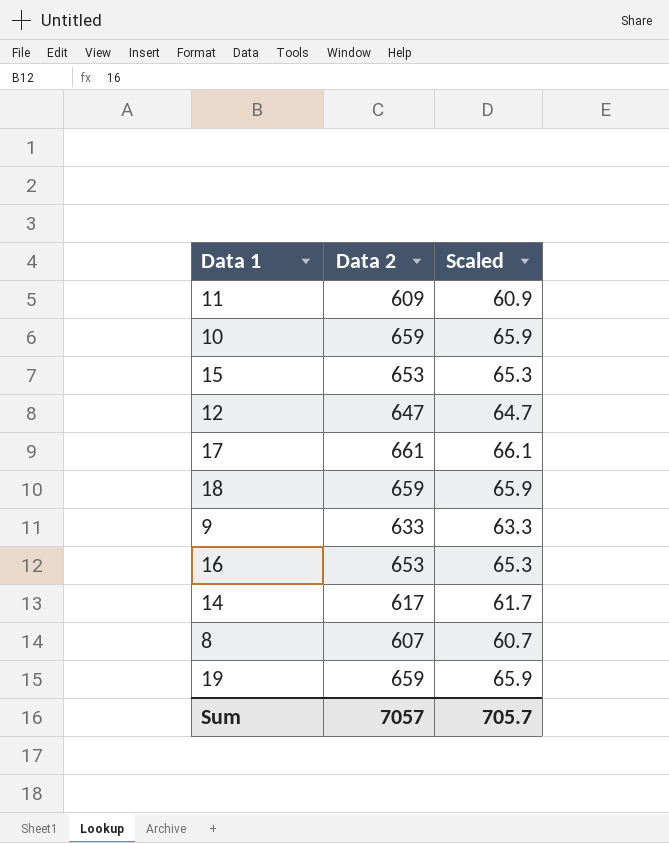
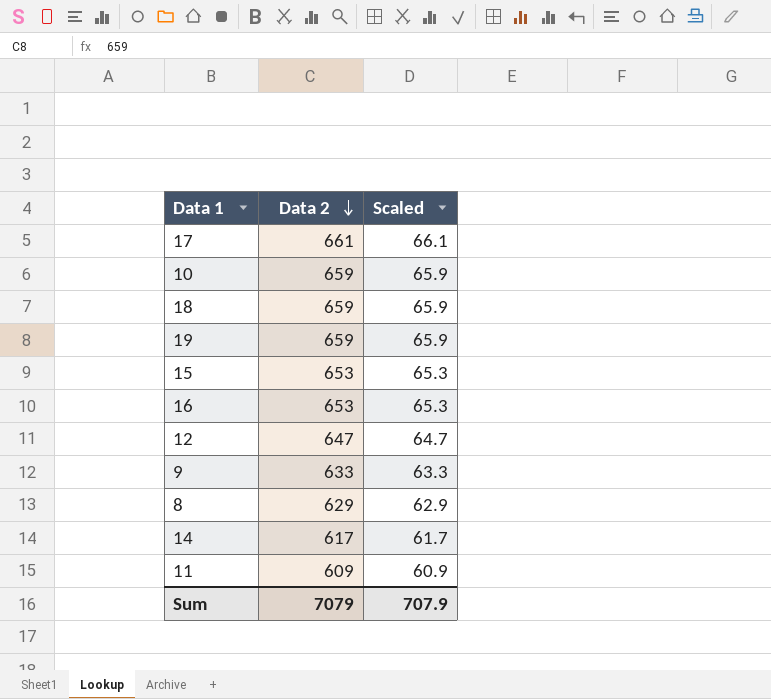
row order: none -> Data 2 descending
8 | Data 2: 607 -> 629
8 | Scaled: 60.7 -> 62.9
Sum | Data 2: 7057 -> 7079
Sum | Scaled: 705.7 -> 707.9

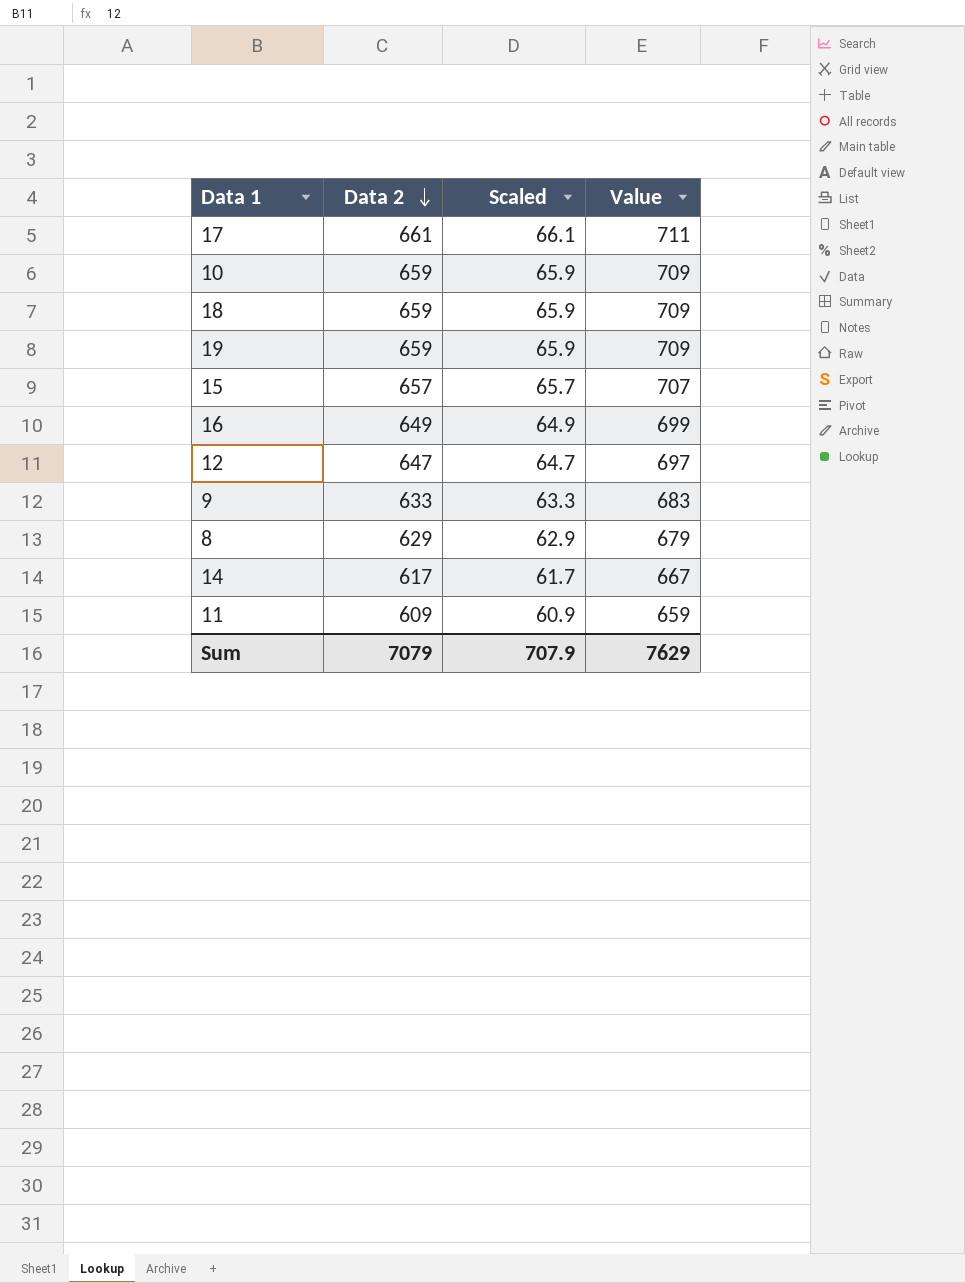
column Value | formula: none -> [Data 2] + 50
15 | Data 2: 653 -> 657
15 | Scaled: 65.3 -> 65.7
16 | Data 2: 653 -> 649
16 | Scaled: 65.3 -> 64.9

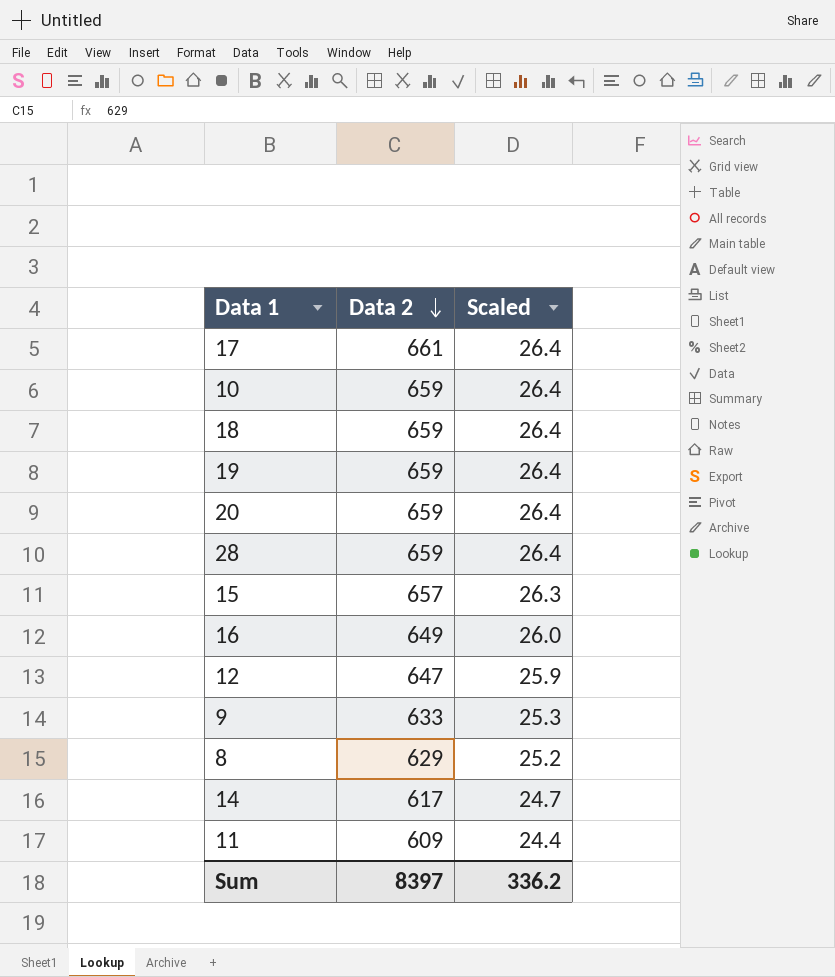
column Value | formula: [Data 2] + 50 -> none
column Scaled | formula: [Data 2] * 0.1 -> [Data 2] * 0.04
row 20: none -> 659 | 26.4
row 28: none -> 659 | 26.4
Sum | Data 2: 7079 -> 8397
Sum | Scaled: 707.9 -> 336.2

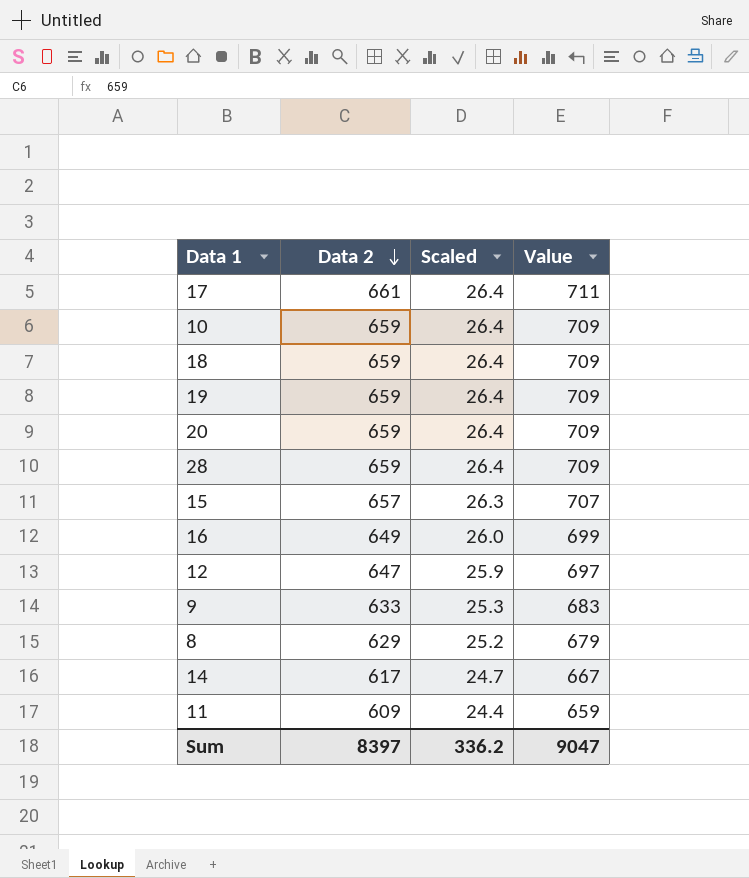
column Value | formula: none -> [Data 2] + 50

